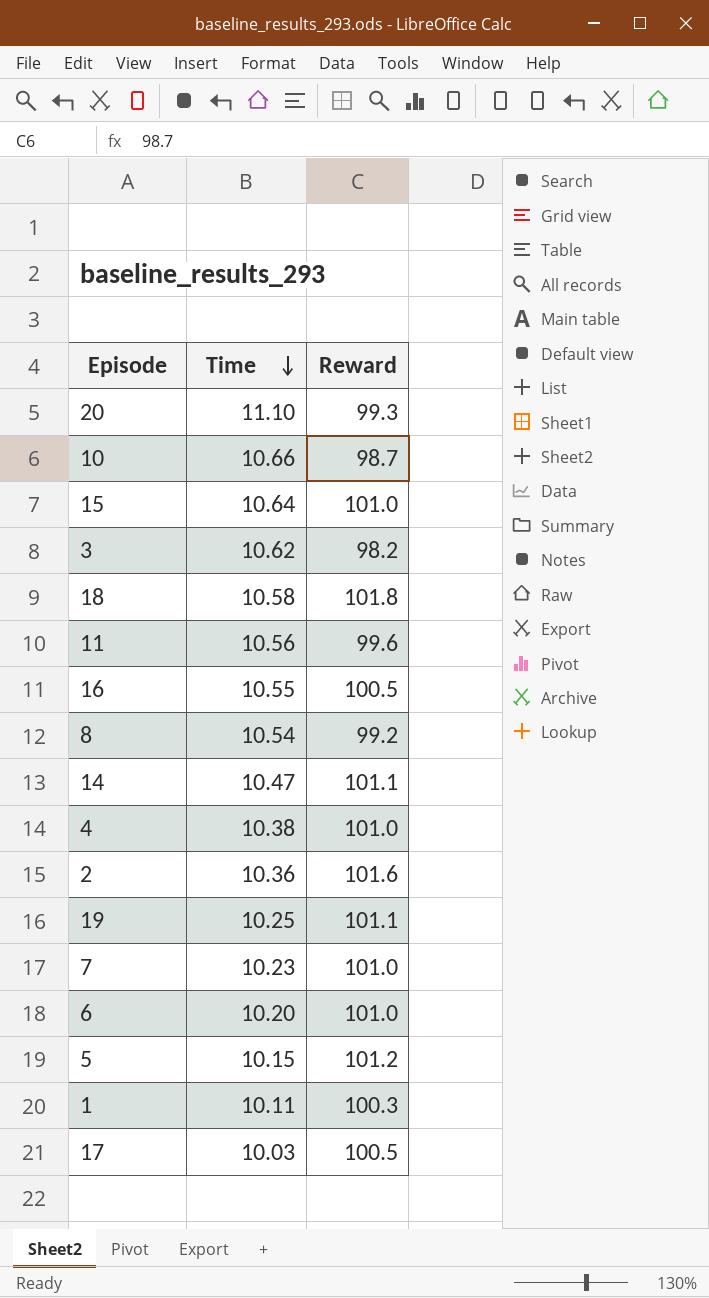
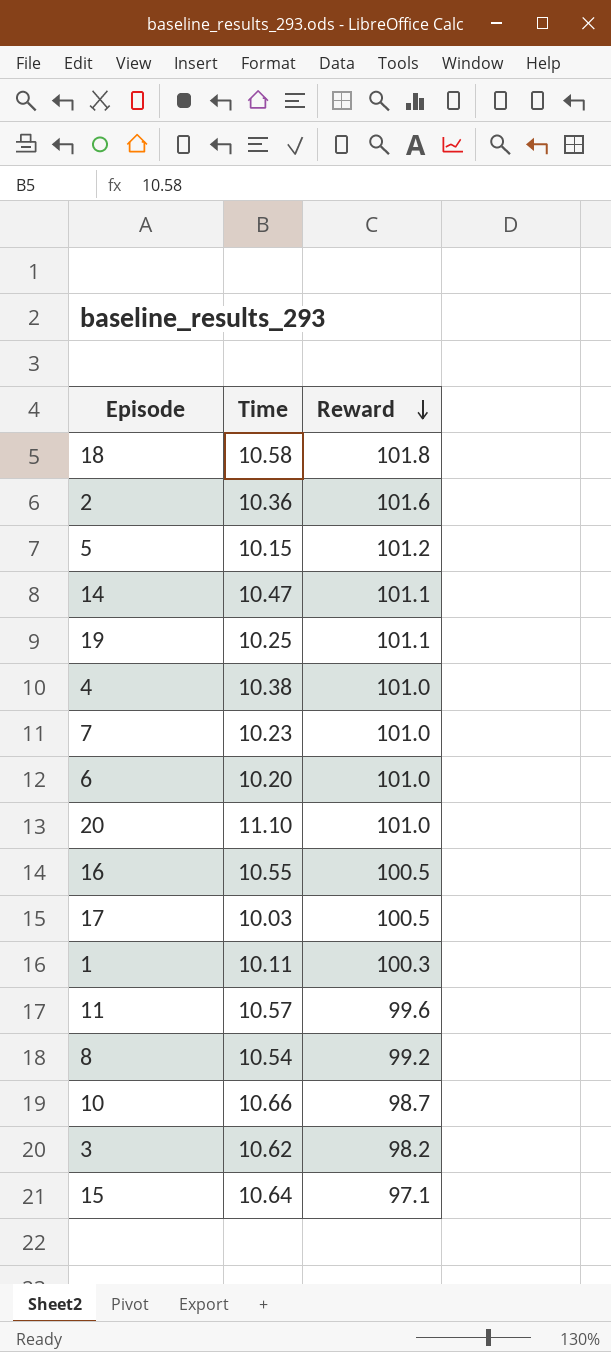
row order: Time descending -> Reward descending
20 | Reward: 99.3 -> 101.0
11 | Time: 10.56 -> 10.57
15 | Reward: 101.0 -> 97.1

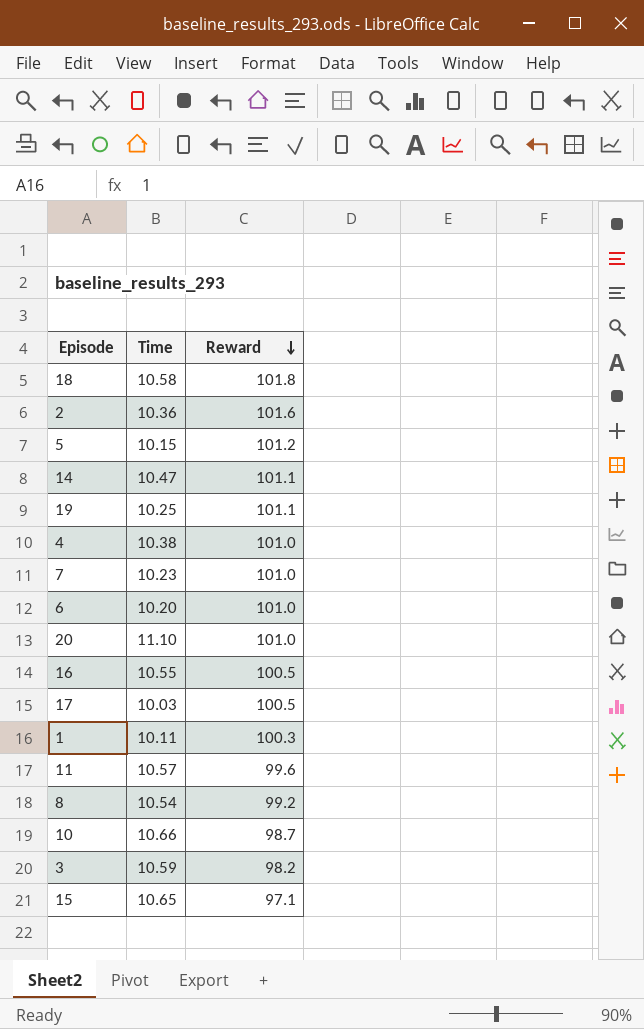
3 | Time: 10.62 -> 10.59
15 | Time: 10.64 -> 10.65

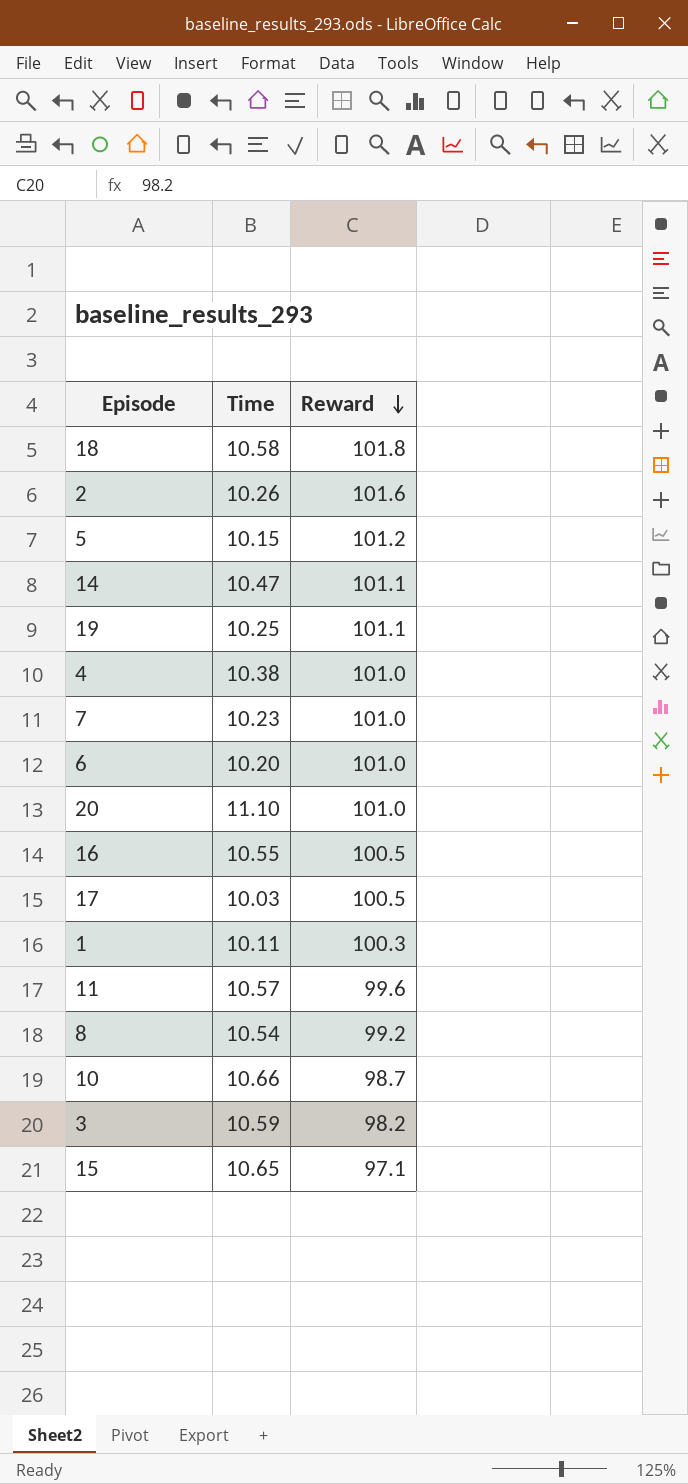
2 | Time: 10.36 -> 10.26

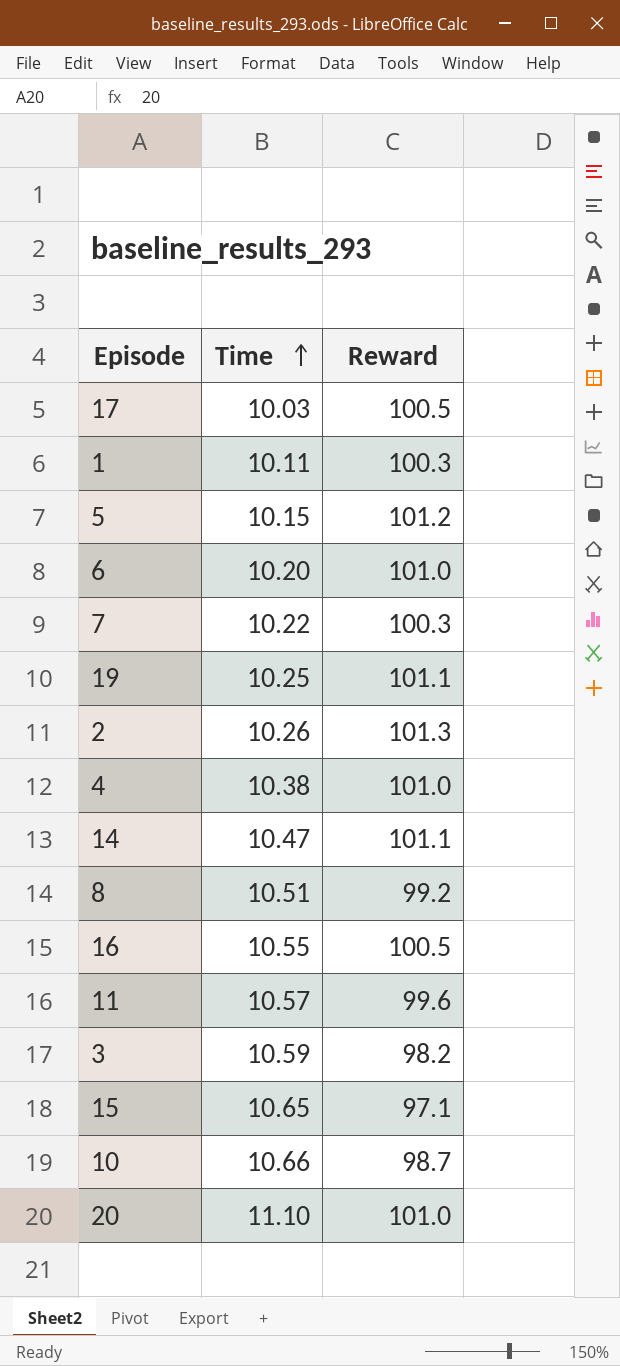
row order: Reward descending -> Time ascending
row 18: 10.58 | 101.8 -> none
7 | Time: 10.23 -> 10.22
7 | Reward: 101.0 -> 100.3
2 | Reward: 101.6 -> 101.3
8 | Time: 10.54 -> 10.51

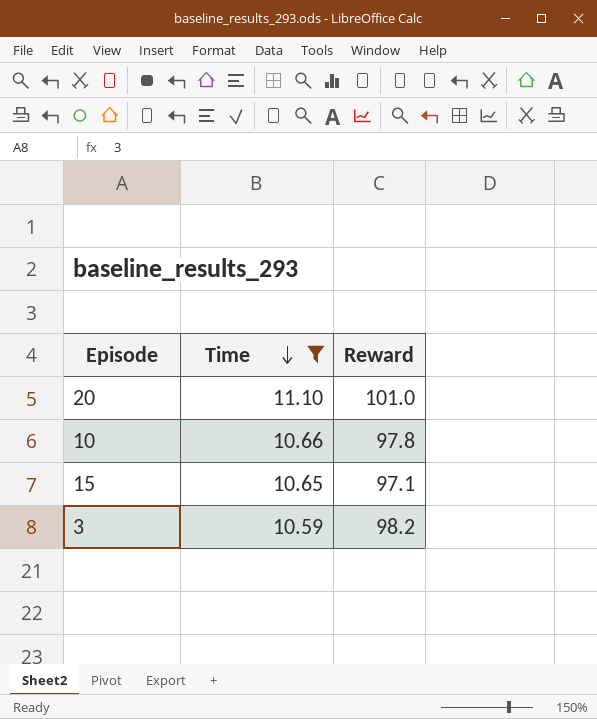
filter: none -> Time >= 10.59
row order: Time ascending -> Time descending
10 | Reward: 98.7 -> 97.8

